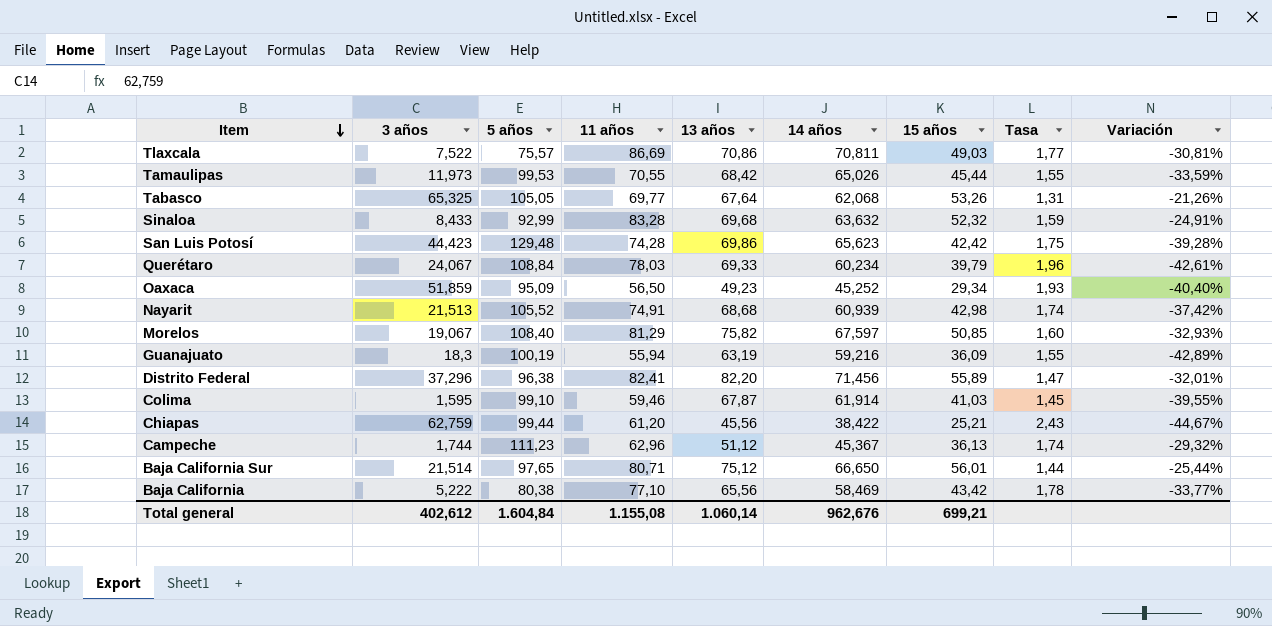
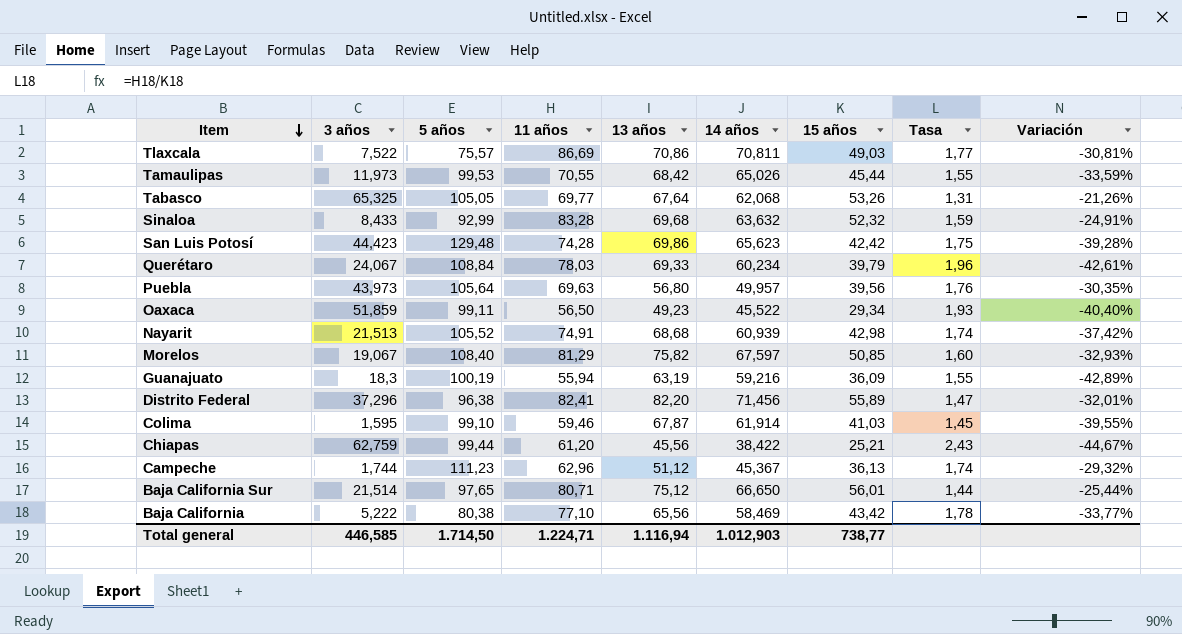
row Puebla: none -> 43,973 | 105,64 | 69,63 | 56,80 | 49,957 | 39,56 | 1,76 | -30,35%
Oaxaca | 5 años: 95,09 -> 99,11
Oaxaca | 14 años: 45,252 -> 45,522
Total general | 3 años: 402,612 -> 446,585
Total general | 5 años: 1.604,84 -> 1.714,50
Total general | 11 años: 1.155,08 -> 1.224,71
Total general | 13 años: 1.060,14 -> 1.116,94
Total general | 14 años: 962,676 -> 1.012,903
Total general | 15 años: 699,21 -> 738,77

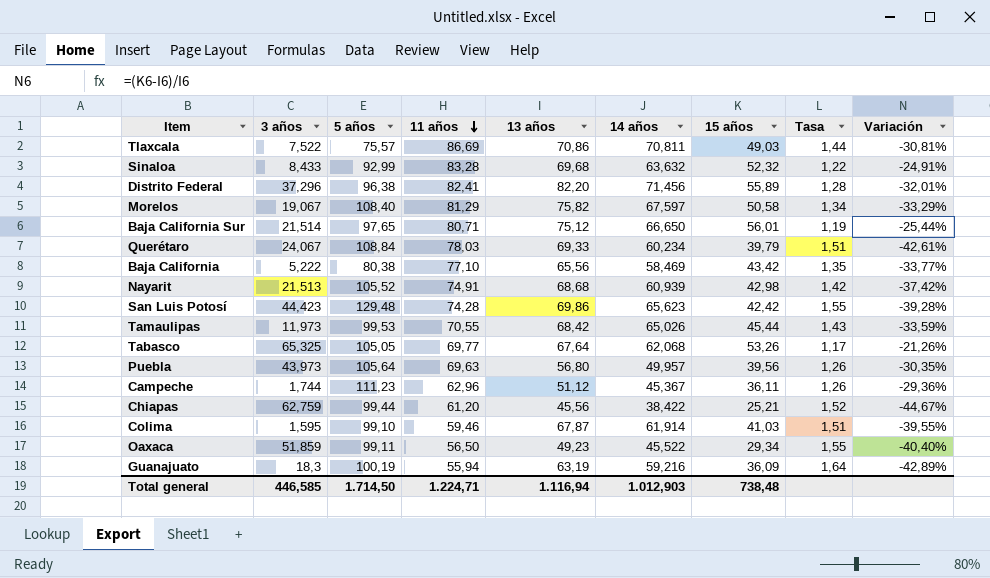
row order: Item descending -> 11 años descending
column Tasa | formula: [11 años] / [15 años] -> [14 años] / [15 años]
Morelos | 15 años: 50,85 -> 50,58
Morelos | Variación: -32,93% -> -33,29%
Campeche | 15 años: 36,13 -> 36,11
Campeche | Variación: -29,32% -> -29,36%
Total general | 15 años: 738,77 -> 738,48

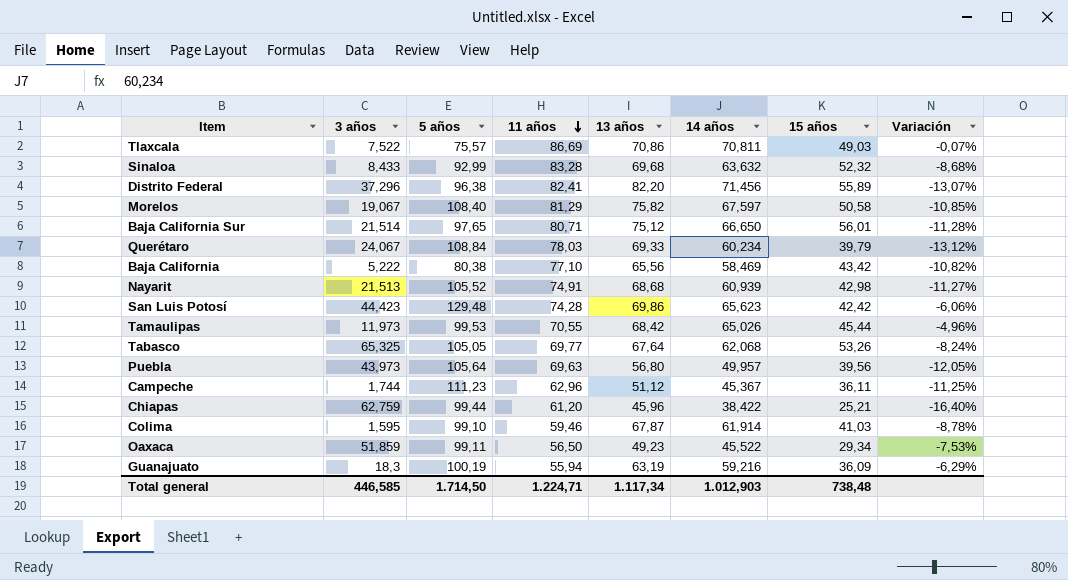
column Tasa | formula: [14 años] / [15 años] -> none
column Variación | formula: ([15 años] - [13 años]) / [13 años] -> ([14 años] - [13 años]) / [13 años]
Chiapas | 13 años: 45,56 -> 45,96
Total general | 13 años: 1.116,94 -> 1.117,34

